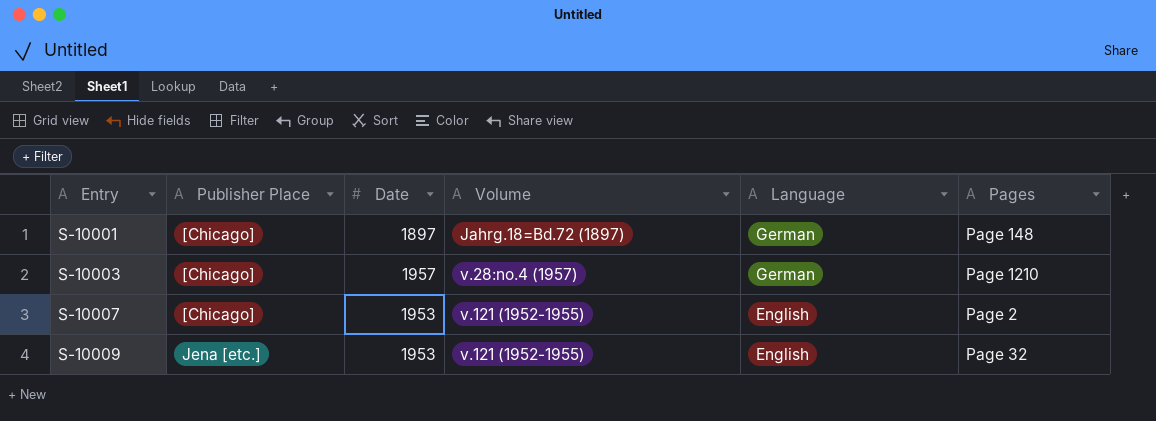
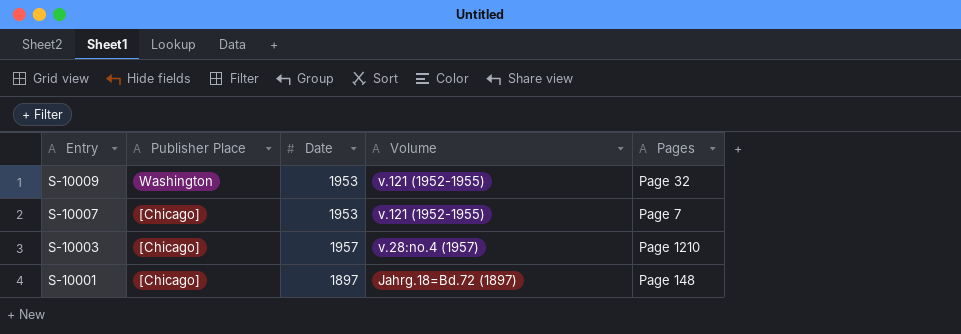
row order: Entry ascending -> Entry descending
column Language | position: 5 -> none
S-10009 | Publisher Place: Jena [etc.] -> Washington
S-10007 | Pages: Page 2 -> Page 7

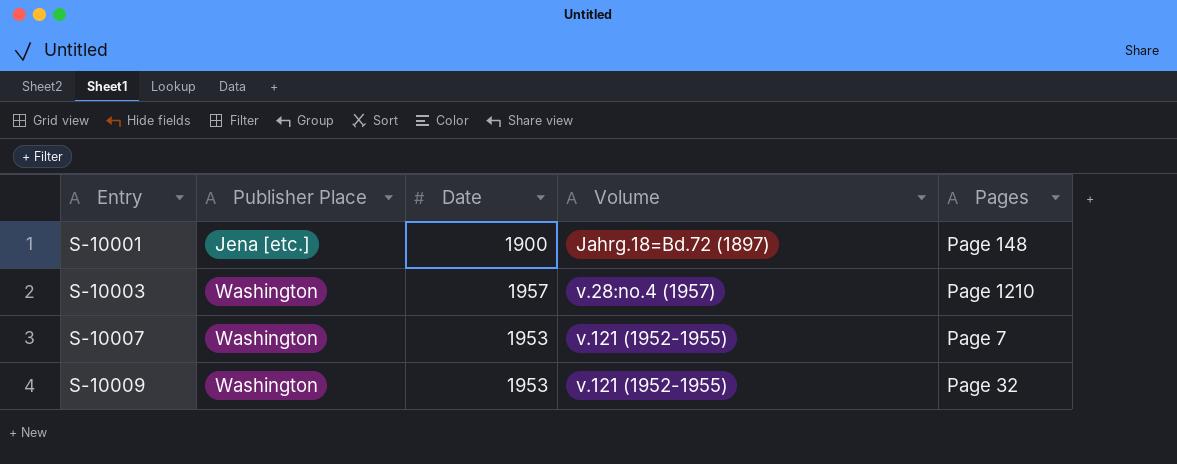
row order: Entry descending -> Entry ascending
S-10001 | Publisher Place: [Chicago] -> Jena [etc.]
S-10001 | Date: 1897 -> 1900
S-10003 | Publisher Place: [Chicago] -> Washington
S-10007 | Publisher Place: [Chicago] -> Washington

